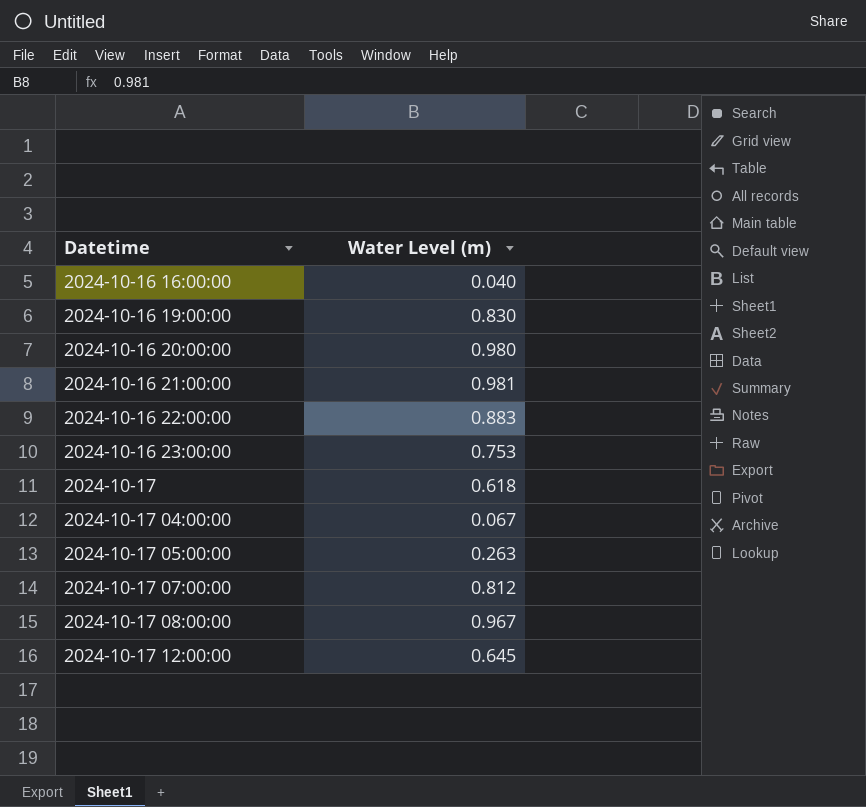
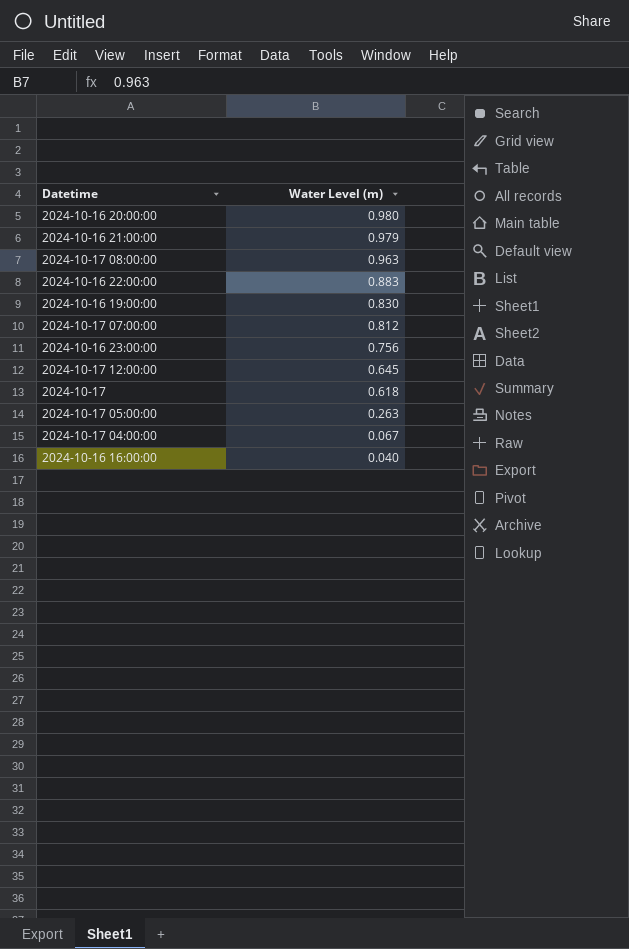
row order: Datetime ascending -> Water Level (m) descending
2024-10-16 21:00:00 | Water Level (m): 0.981 -> 0.979
2024-10-17 08:00:00 | Water Level (m): 0.967 -> 0.963
2024-10-16 23:00:00 | Water Level (m): 0.753 -> 0.756

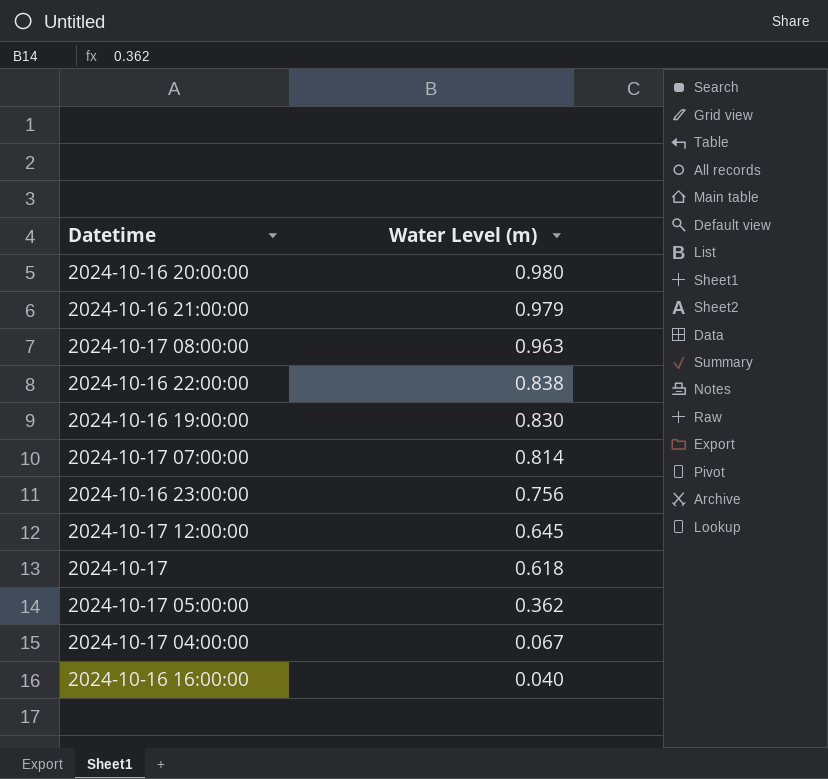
2024-10-16 22:00:00 | Water Level (m): 0.883 -> 0.838
2024-10-17 07:00:00 | Water Level (m): 0.812 -> 0.814
2024-10-17 05:00:00 | Water Level (m): 0.263 -> 0.362

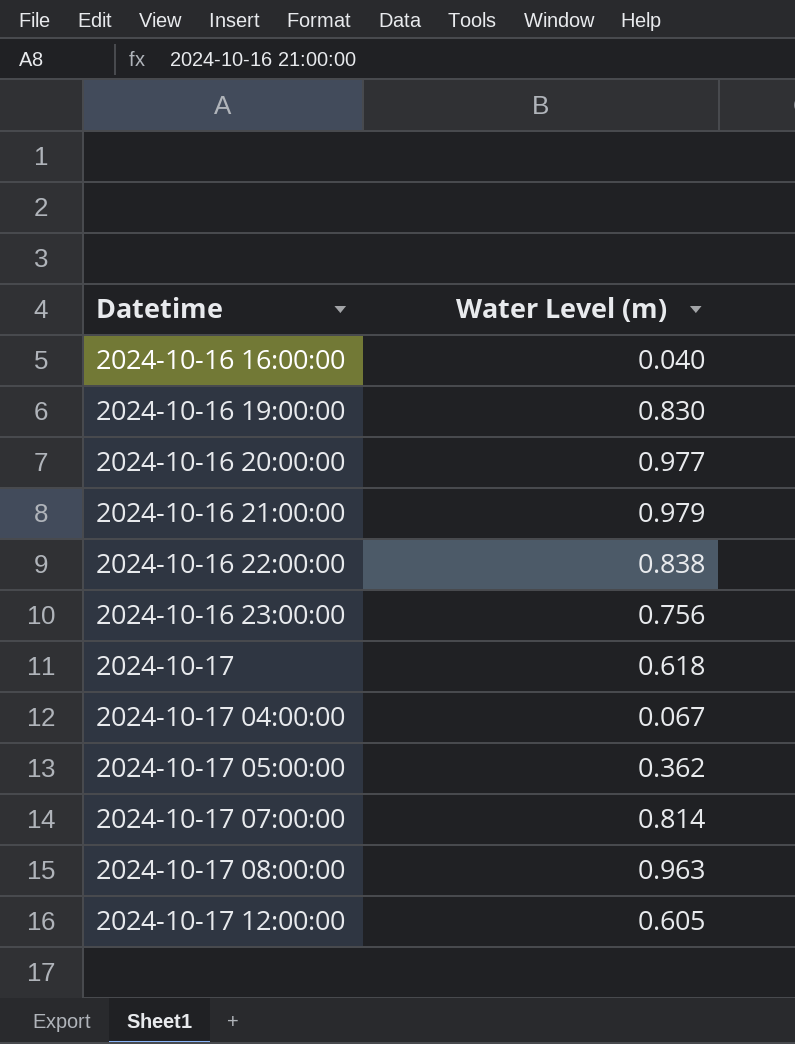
row order: Water Level (m) descending -> Datetime ascending
2024-10-16 20:00:00 | Water Level (m): 0.980 -> 0.977
2024-10-17 12:00:00 | Water Level (m): 0.645 -> 0.605

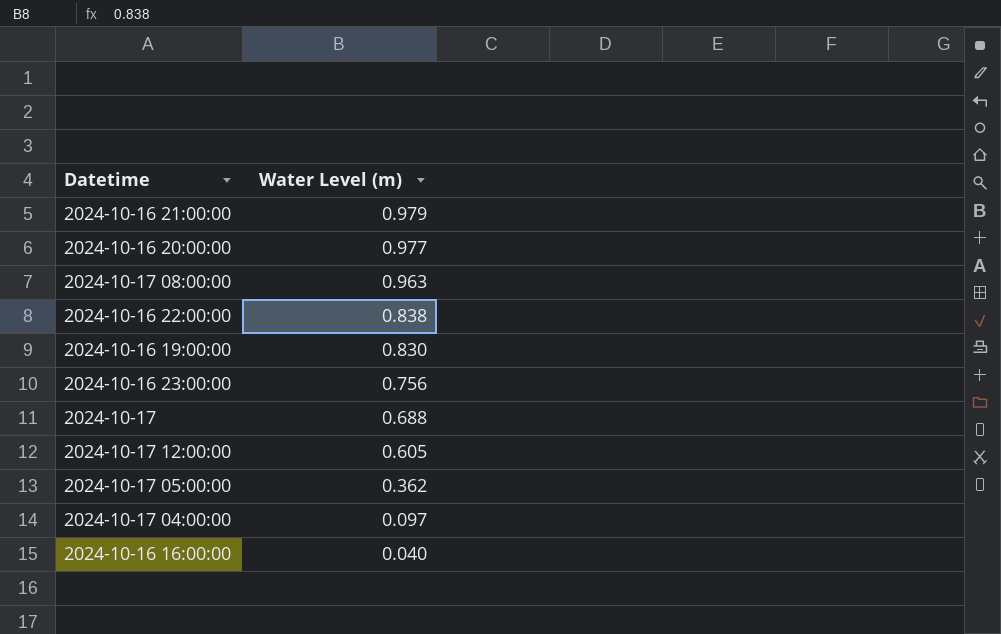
row order: Datetime ascending -> Water Level (m) descending
row 2024-10-17 07:00:00: 0.814 -> none
2024-10-17 | Water Level (m): 0.618 -> 0.688
2024-10-17 04:00:00 | Water Level (m): 0.067 -> 0.097

